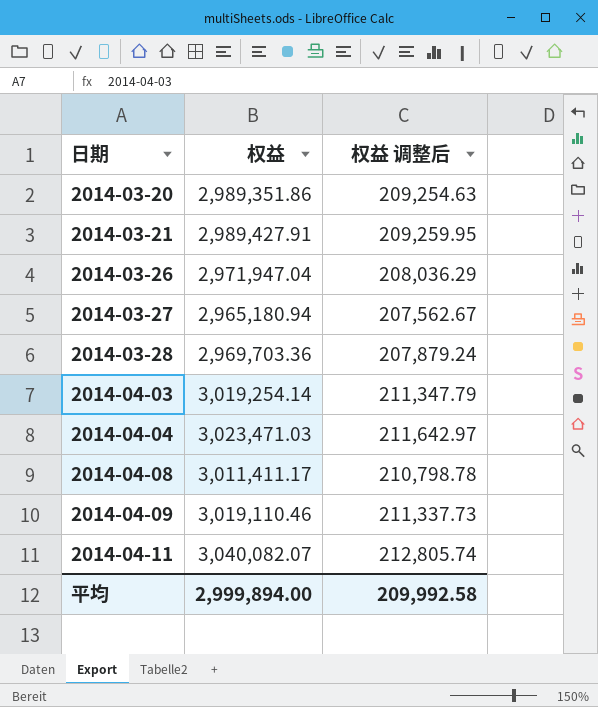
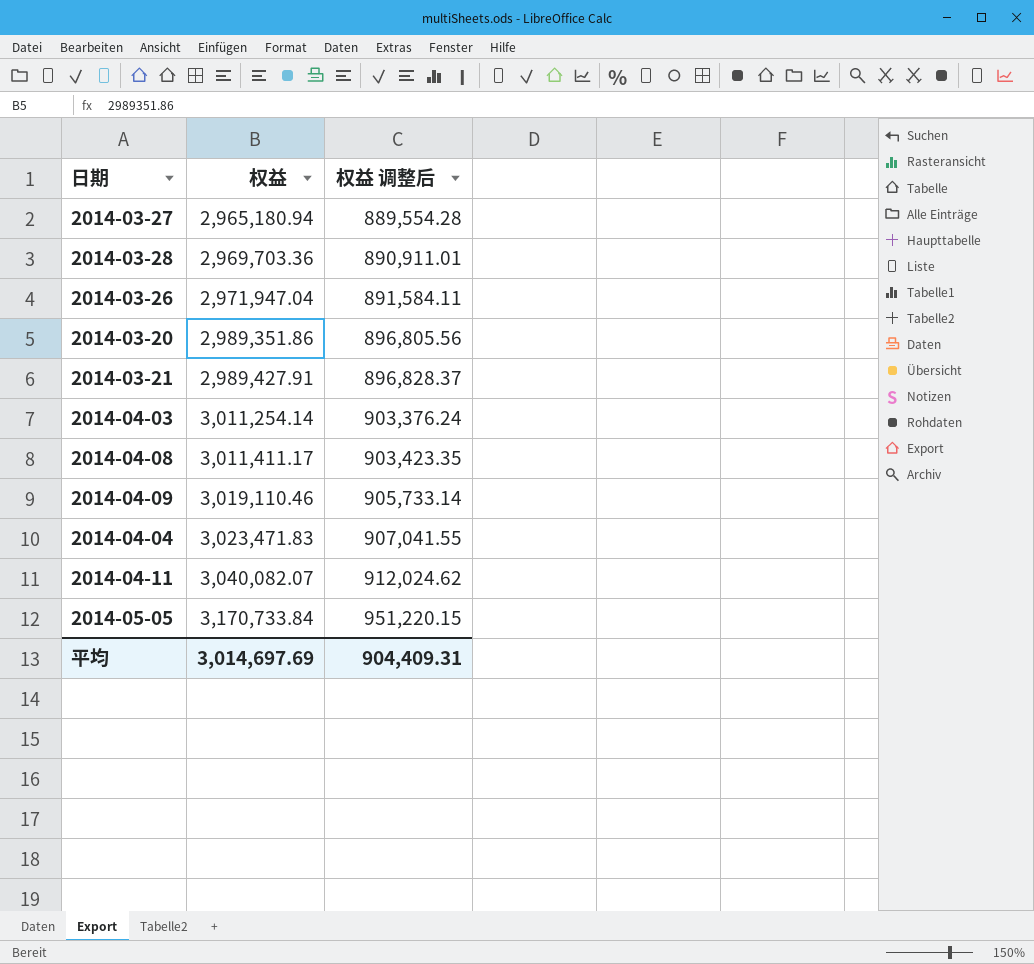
row order: 日期 ascending -> 权益 ascending
column 权益 调整后 | formula: [权益] * 0.07 -> [权益] * 0.3
2014-04-03 | 权益: 3,019,254.14 -> 3,011,254.14
2014-04-04 | 权益: 3,023,471.03 -> 3,023,471.83
row 2014-05-05: none -> 3,170,733.84 | 951,220.15
平均 | 权益: 2,999,894.00 -> 3,014,697.69
平均 | 权益 调整后: 209,992.58 -> 904,409.31

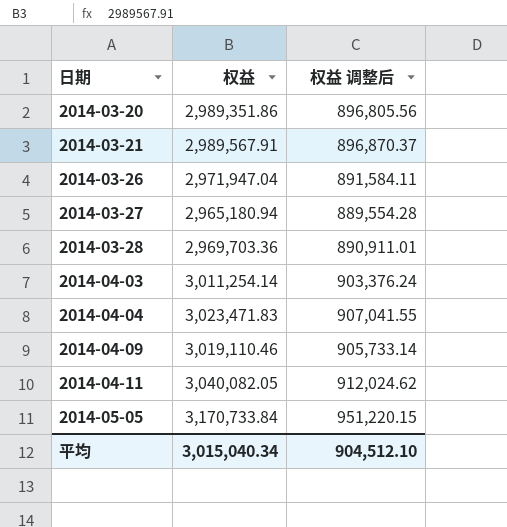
row order: 权益 ascending -> 日期 ascending
row 2014-04-08: 3,011,411.17 | 903,423.35 -> none
2014-03-21 | 权益: 2,989,427.91 -> 2,989,567.91
2014-03-21 | 权益 调整后: 896,828.37 -> 896,870.37
2014-04-11 | 权益: 3,040,082.07 -> 3,040,082.05
平均 | 权益: 3,014,697.69 -> 3,015,040.34
平均 | 权益 调整后: 904,409.31 -> 904,512.10

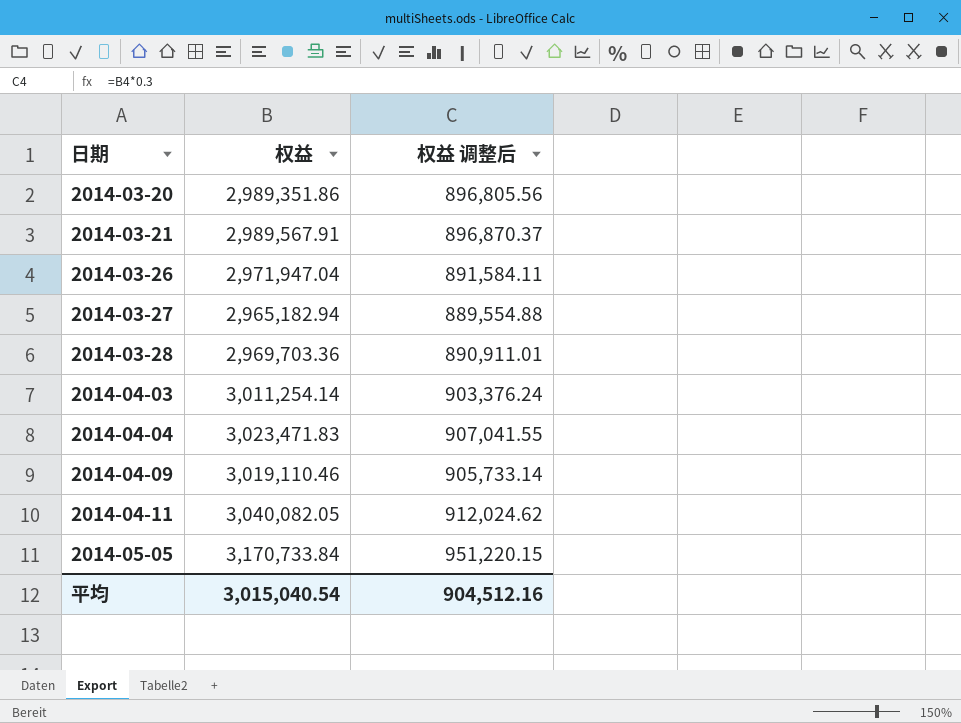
2014-03-27 | 权益: 2,965,180.94 -> 2,965,182.94
2014-03-27 | 权益 调整后: 889,554.28 -> 889,554.88
平均 | 权益: 3,015,040.34 -> 3,015,040.54
平均 | 权益 调整后: 904,512.10 -> 904,512.16

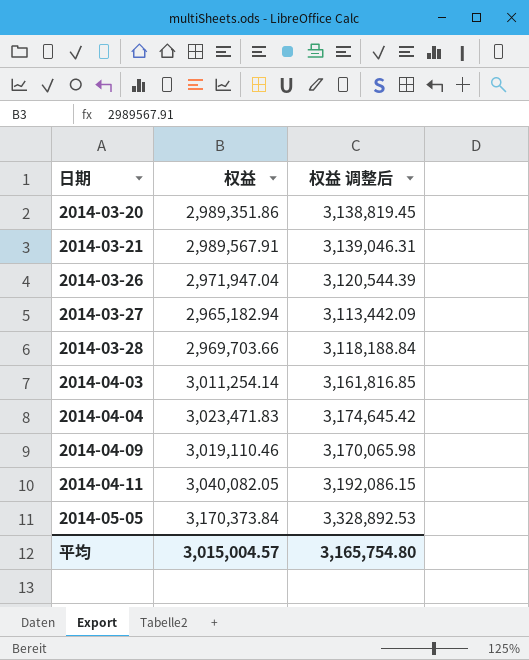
column 权益 调整后 | formula: [权益] * 0.3 -> [权益] * 1.05
2014-03-28 | 权益: 2,969,703.36 -> 2,969,703.66
2014-05-05 | 权益: 3,170,733.84 -> 3,170,373.84
平均 | 权益: 3,015,040.54 -> 3,015,004.57
平均 | 权益 调整后: 904,512.16 -> 3,165,754.80

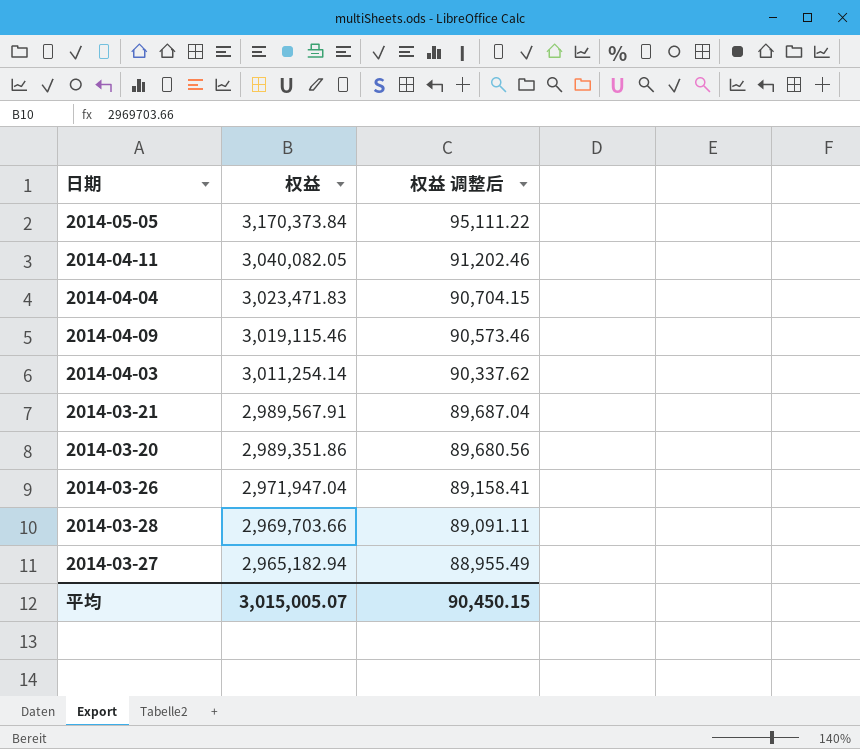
row order: 日期 ascending -> 权益 descending
column 权益 调整后 | formula: [权益] * 1.05 -> [权益] * 0.03
2014-04-09 | 权益: 3,019,110.46 -> 3,019,115.46
平均 | 权益: 3,015,004.57 -> 3,015,005.07
平均 | 权益 调整后: 3,165,754.80 -> 90,450.15

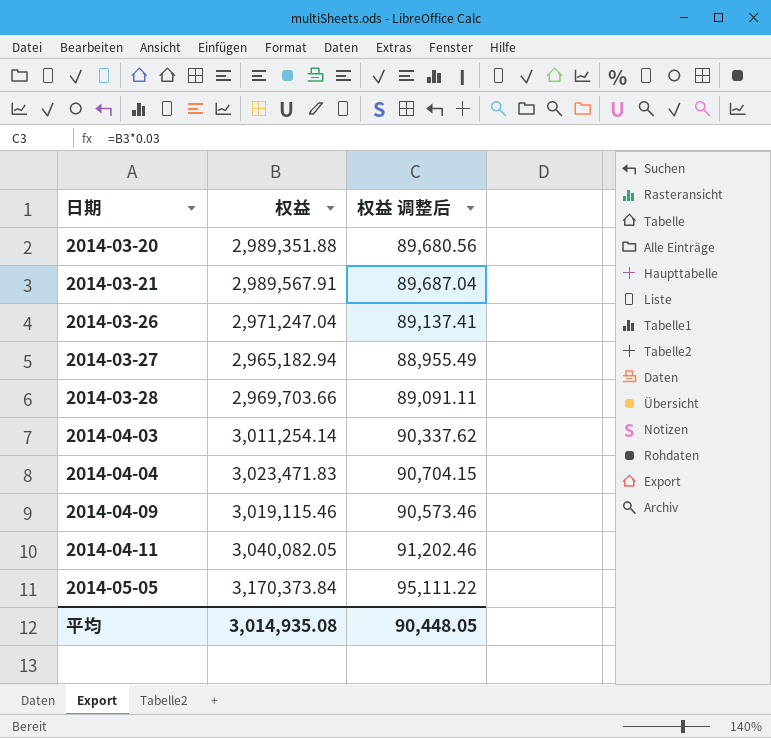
row order: 权益 descending -> 日期 ascending
2014-03-20 | 权益: 2,989,351.86 -> 2,989,351.88
2014-03-26 | 权益: 2,971,947.04 -> 2,971,247.04
2014-03-26 | 权益 调整后: 89,158.41 -> 89,137.41
平均 | 权益: 3,015,005.07 -> 3,014,935.08
平均 | 权益 调整后: 90,450.15 -> 90,448.05

